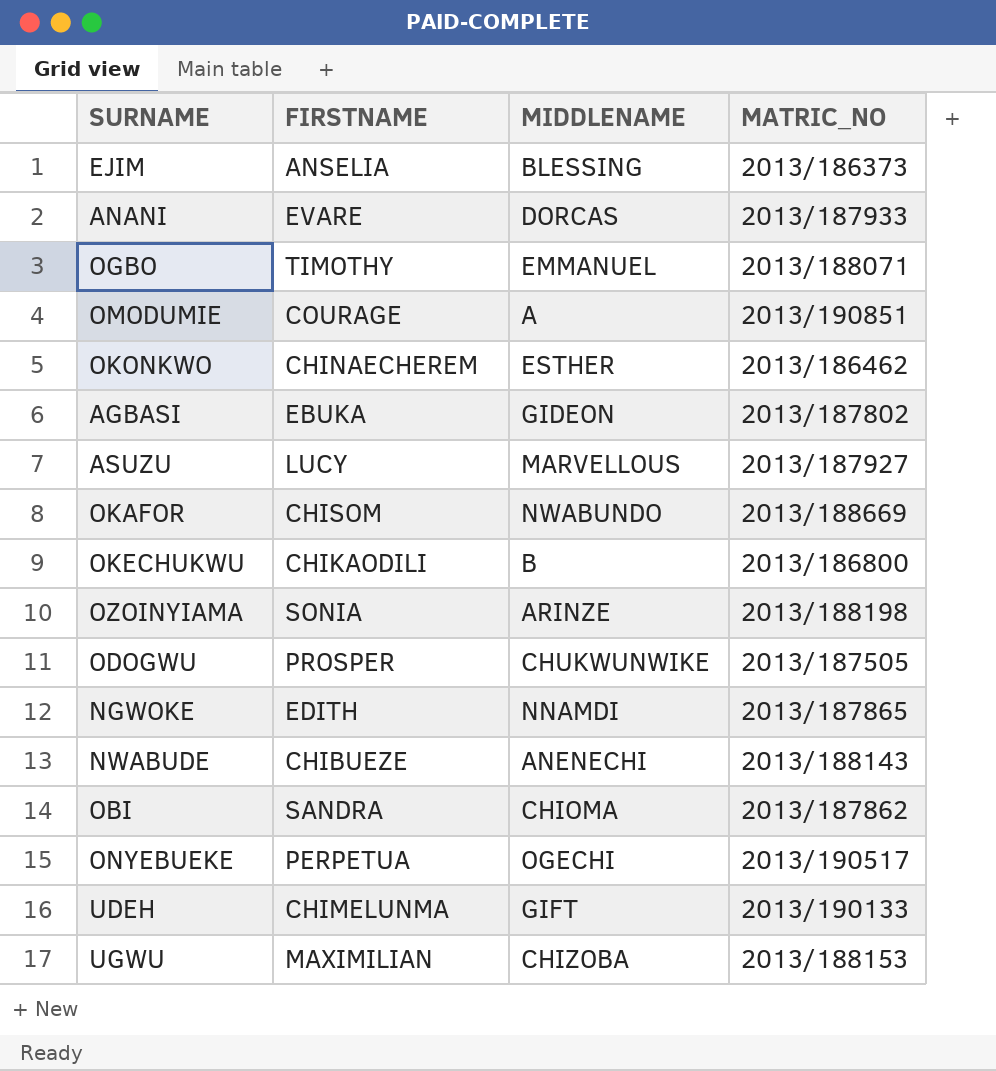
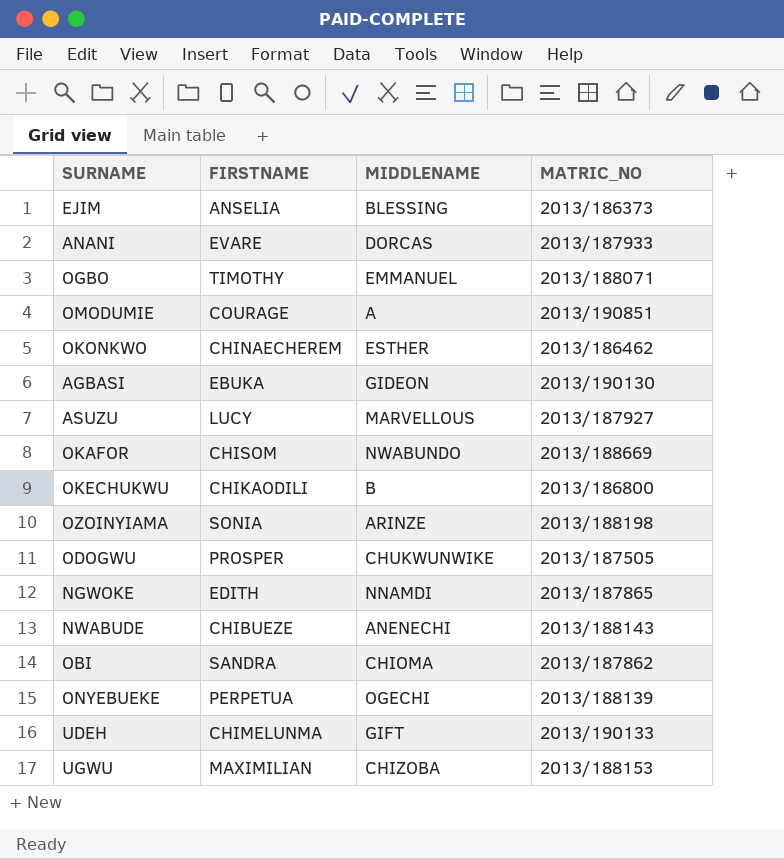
AGBASI | MATRIC_NO: 2013/187802 -> 2013/190130
ONYEBUEKE | MATRIC_NO: 2013/190517 -> 2013/188139

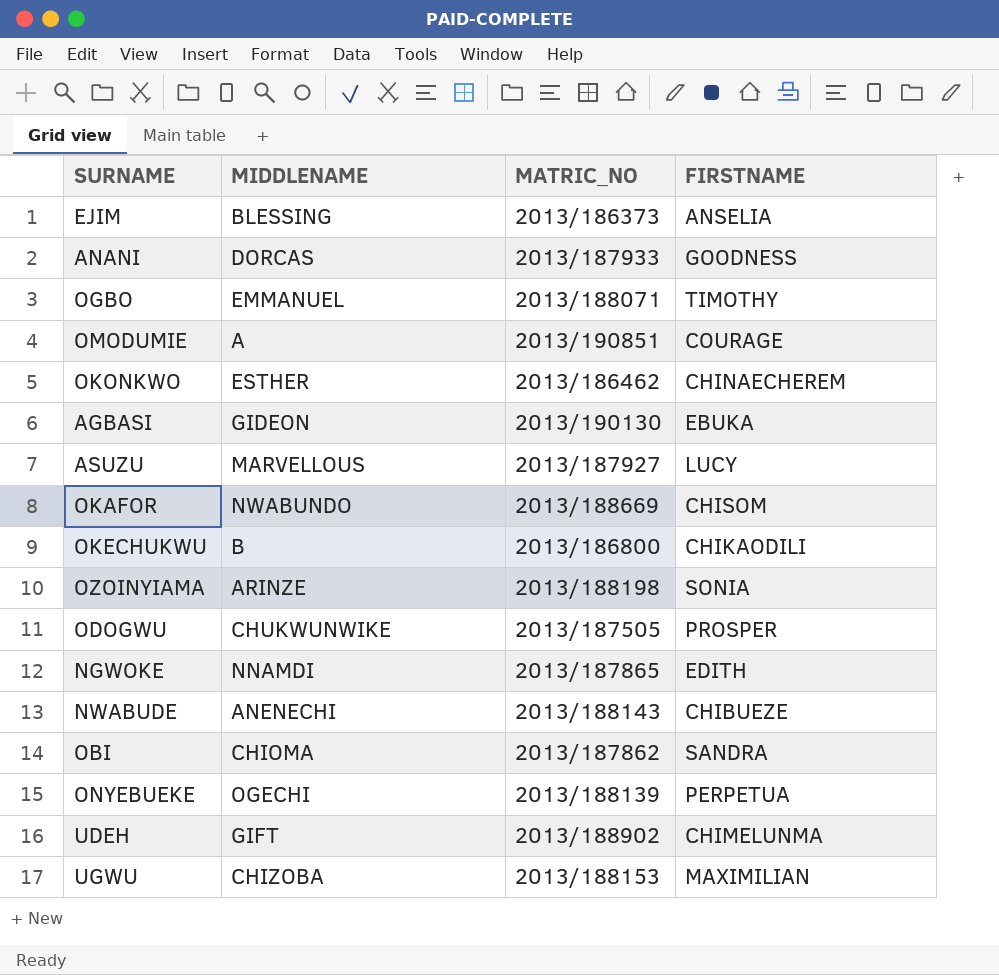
column FIRSTNAME | position: 2 -> 4
ANANI | FIRSTNAME: EVARE -> GOODNESS
UDEH | MATRIC_NO: 2013/190133 -> 2013/188902

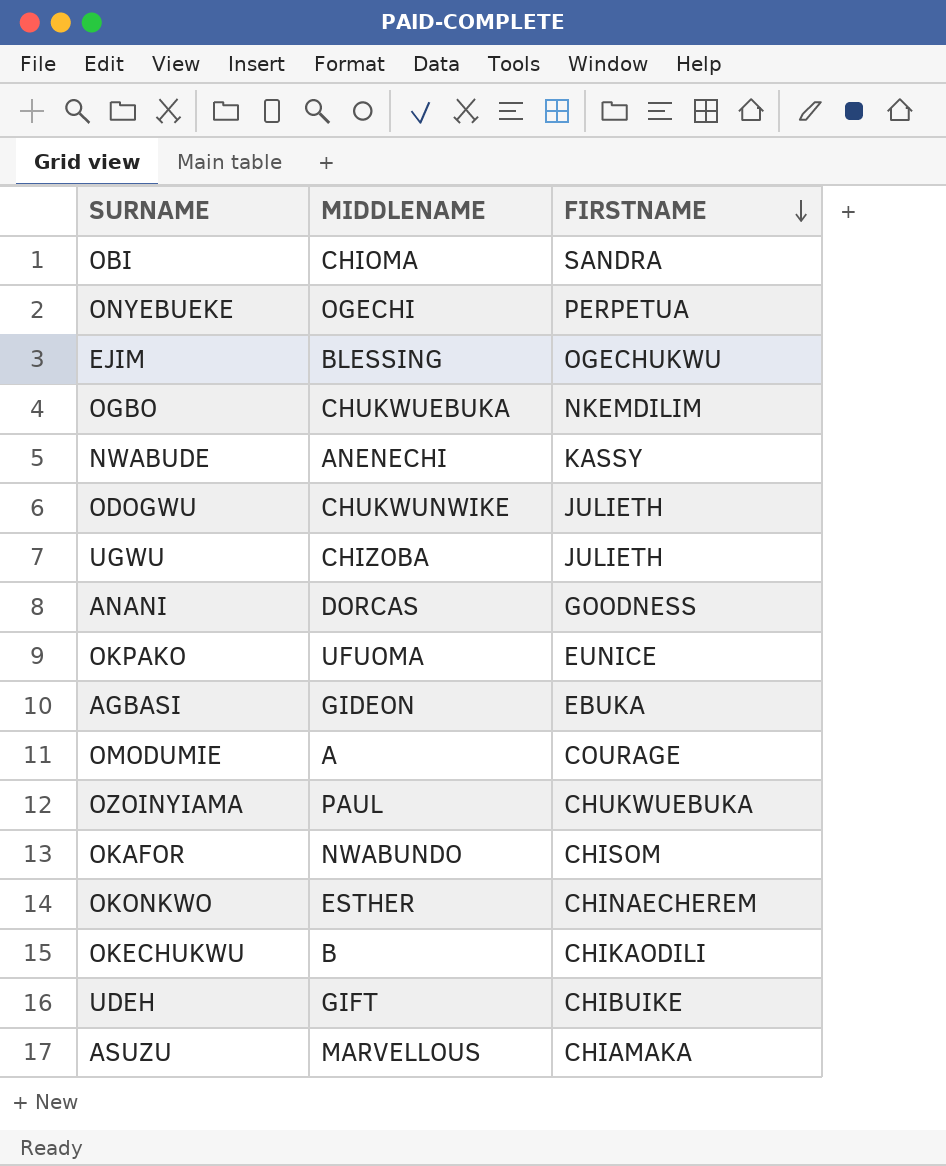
row order: none -> FIRSTNAME descending
column MATRIC_NO | position: 3 -> none
row NGWOKE: NNAMDI | 2013/187865 | EDITH -> none
EJIM | FIRSTNAME: ANSELIA -> OGECHUKWU
OGBO | MIDDLENAME: EMMANUEL -> CHUKWUEBUKA
OGBO | FIRSTNAME: TIMOTHY -> NKEMDILIM
NWABUDE | FIRSTNAME: CHIBUEZE -> KASSY
ODOGWU | FIRSTNAME: PROSPER -> JULIETH
UGWU | FIRSTNAME: MAXIMILIAN -> JULIETH
row OKPAKO: none -> UFUOMA | EUNICE
OZOINYIAMA | MIDDLENAME: ARINZE -> PAUL
OZOINYIAMA | FIRSTNAME: SONIA -> CHUKWUEBUKA
UDEH | FIRSTNAME: CHIMELUNMA -> CHIBUIKE
ASUZU | FIRSTNAME: LUCY -> CHIAMAKA

